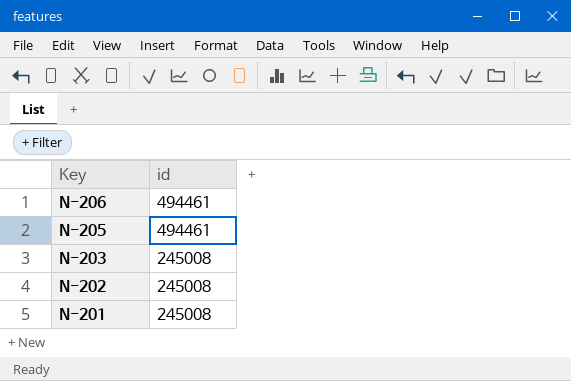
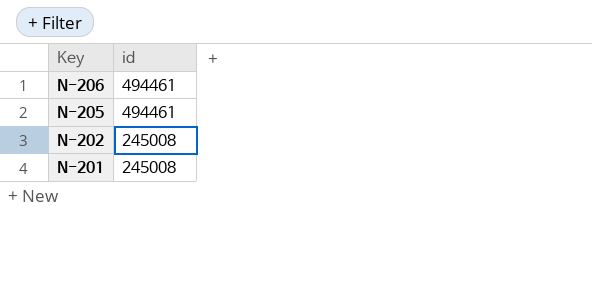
row N-203: 245008 -> none

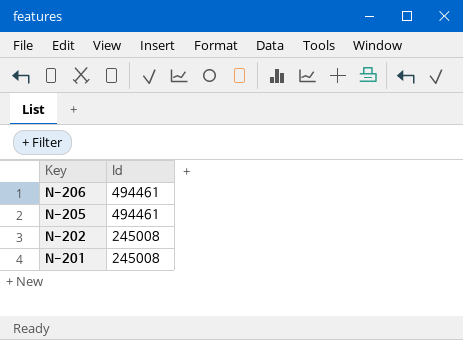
column name: id -> Id

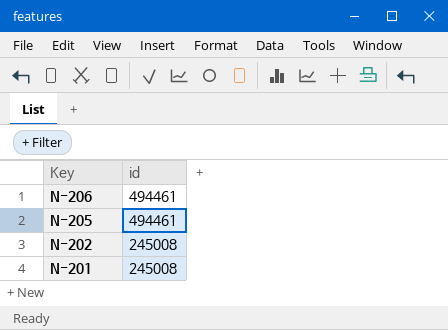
column name: Id -> id

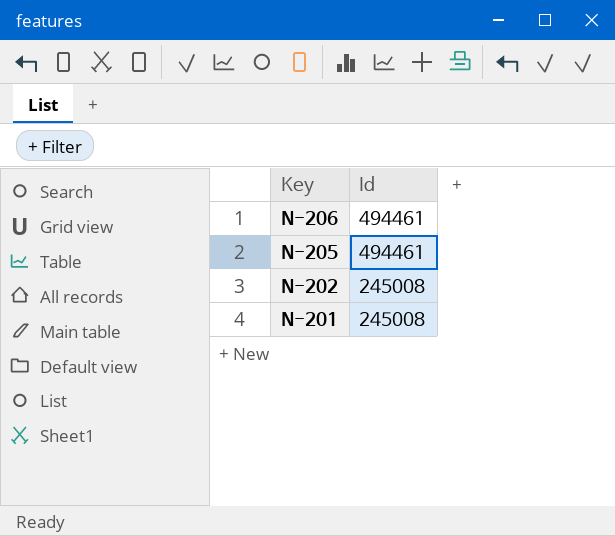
column name: id -> Id

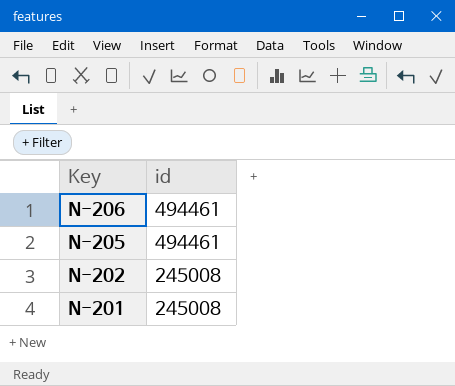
column name: Id -> id

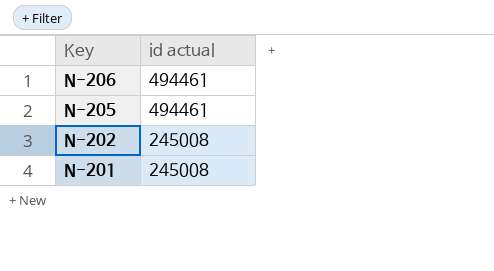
column name: id -> id actual

